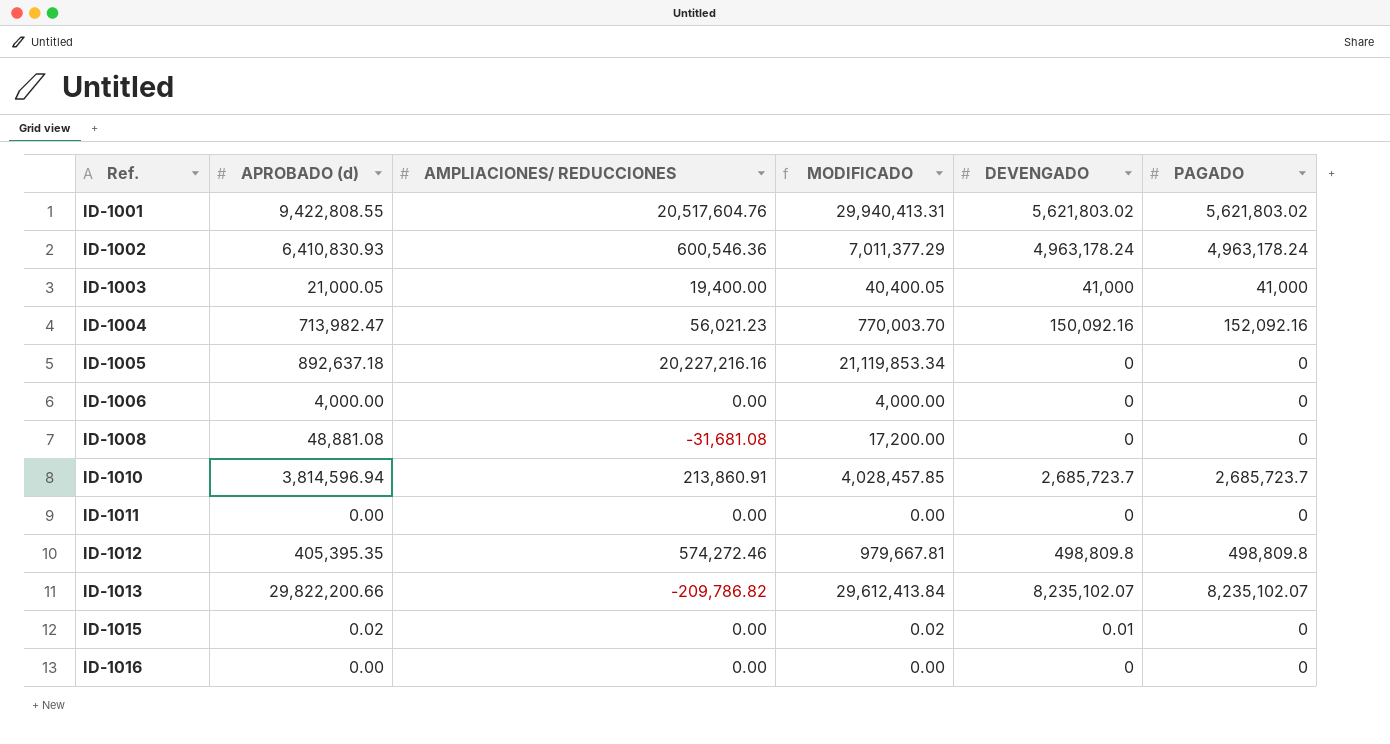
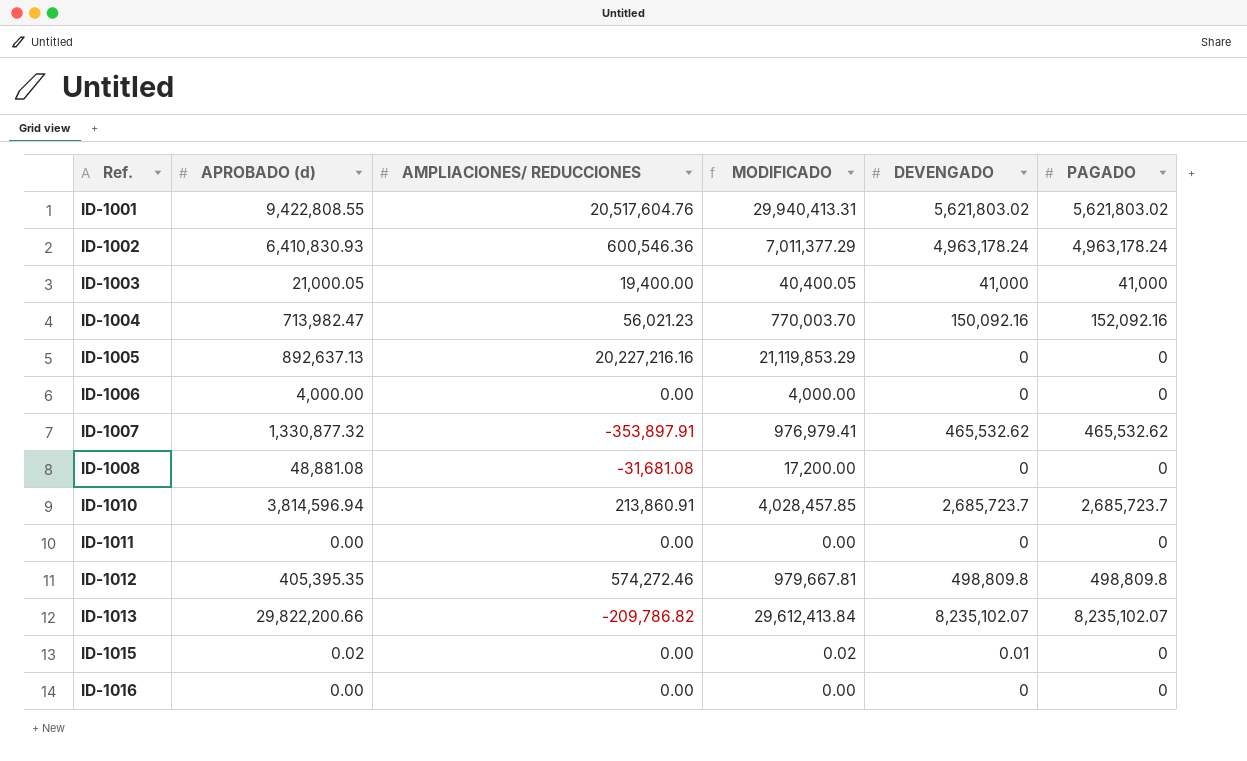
ID-1005 | APROBADO (d): 892,637.18 -> 892,637.13
ID-1005 | MODIFICADO: 21,119,853.34 -> 21,119,853.29
row ID-1007: none -> 1,330,877.32 | -353,897.91 | 976,979.41 | 465,532.62 | 465,532.62

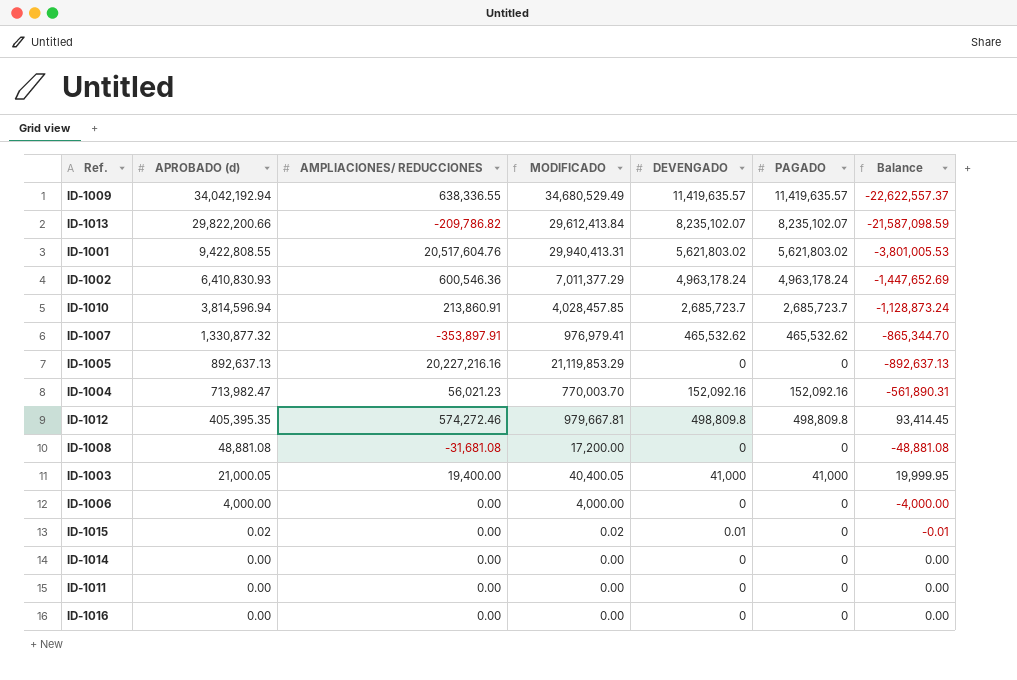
row order: Ref. ascending -> APROBADO (d) descending
column Balance | formula: none -> [DEVENGADO] - [APROBADO (d)]
row ID-1009: none -> 34,042,192.94 | 638,336.55 | 34,680,529.49 | 11,419,635.57 | 11,419,635.57 | -22,622,557.37
ID-1004 | DEVENGADO: 150,092.16 -> 152,092.16
row ID-1014: none -> 0.00 | 0.00 | 0.00 | 0 | 0 | 0.00

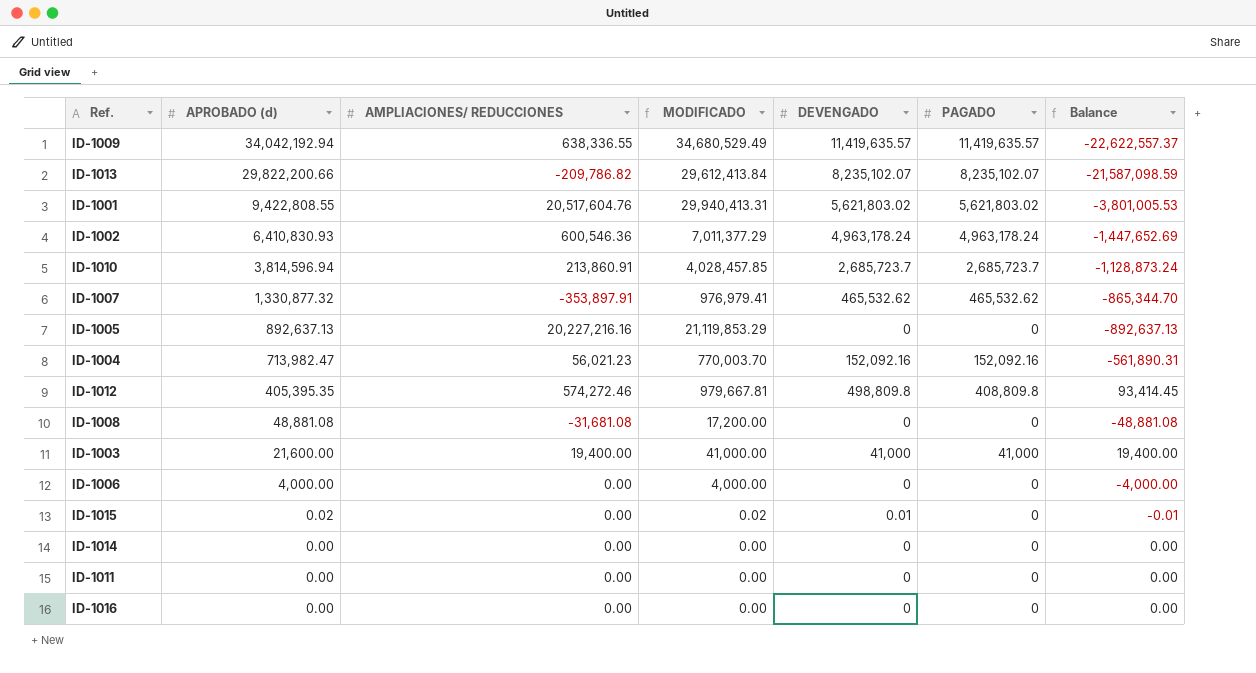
ID-1012 | PAGADO: 498,809.8 -> 408,809.8
ID-1003 | APROBADO (d): 21,000.05 -> 21,600.00
ID-1003 | MODIFICADO: 40,400.05 -> 41,000.00
ID-1003 | Balance: 19,999.95 -> 19,400.00

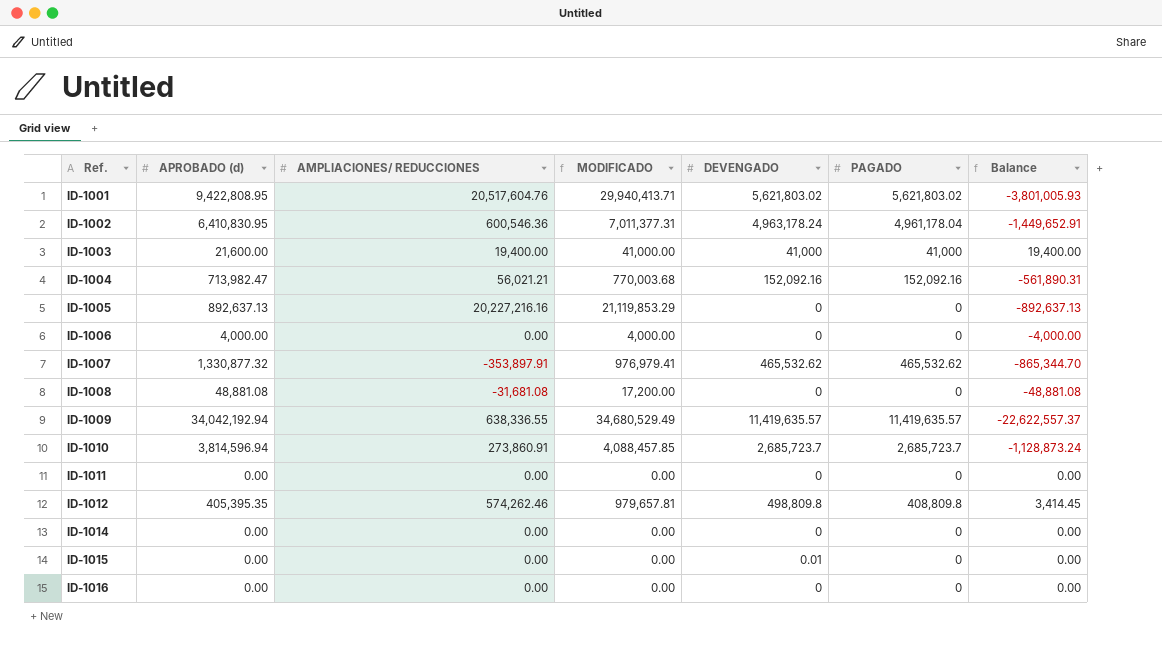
row order: APROBADO (d) descending -> Ref. ascending
column Balance | formula: [DEVENGADO] - [APROBADO (d)] -> [PAGADO] - [APROBADO (d)]
row ID-1013: 29,822,200.66 | -209,786.82 | 29,612,413.84 | 8,235,102.07 | 8,235,102.07 | -21,587,098.59 -> none
ID-1001 | APROBADO (d): 9,422,808.55 -> 9,422,808.95
ID-1001 | MODIFICADO: 29,940,413.31 -> 29,940,413.71
ID-1002 | APROBADO (d): 6,410,830.93 -> 6,410,830.95
ID-1002 | MODIFICADO: 7,011,377.29 -> 7,011,377.31
ID-1002 | PAGADO: 4,963,178.24 -> 4,961,178.04
ID-1004 | AMPLIACIONES/ REDUCCIONES: 56,021.23 -> 56,021.21
ID-1004 | MODIFICADO: 770,003.70 -> 770,003.68
ID-1010 | AMPLIACIONES/ REDUCCIONES: 213,860.91 -> 273,860.91
ID-1010 | MODIFICADO: 4,028,457.85 -> 4,088,457.85
ID-1012 | AMPLIACIONES/ REDUCCIONES: 574,272.46 -> 574,262.46
ID-1012 | MODIFICADO: 979,667.81 -> 979,657.81
ID-1015 | APROBADO (d): 0.02 -> 0.00
ID-1015 | MODIFICADO: 0.02 -> 0.00

